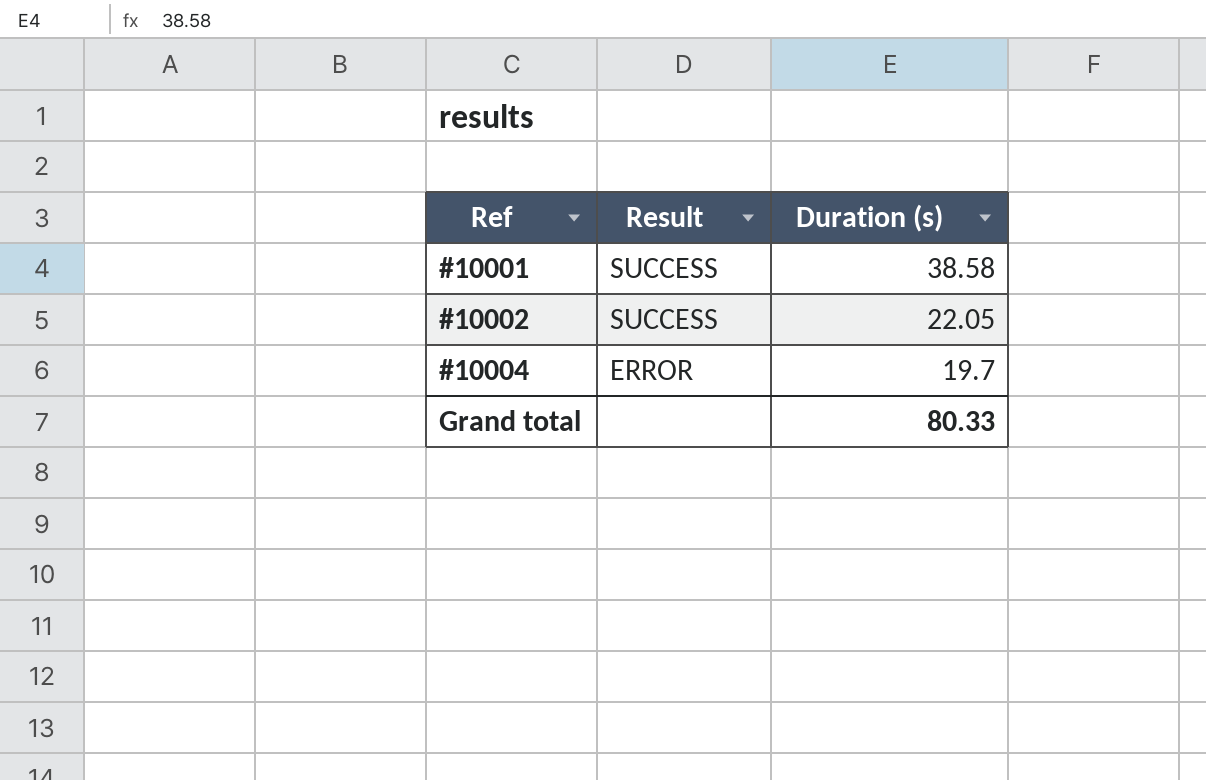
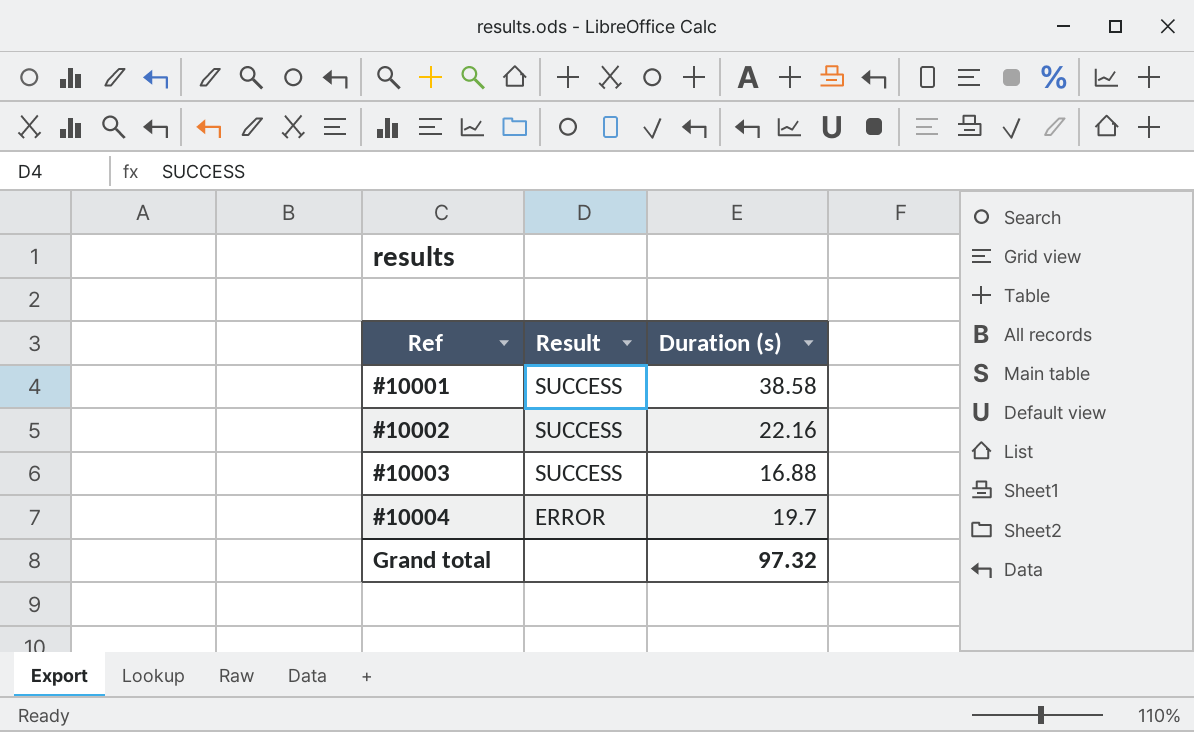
#10002 | Duration (s): 22.05 -> 22.16
row #10003: none -> SUCCESS | 16.88
Grand total | Duration (s): 80.33 -> 97.32

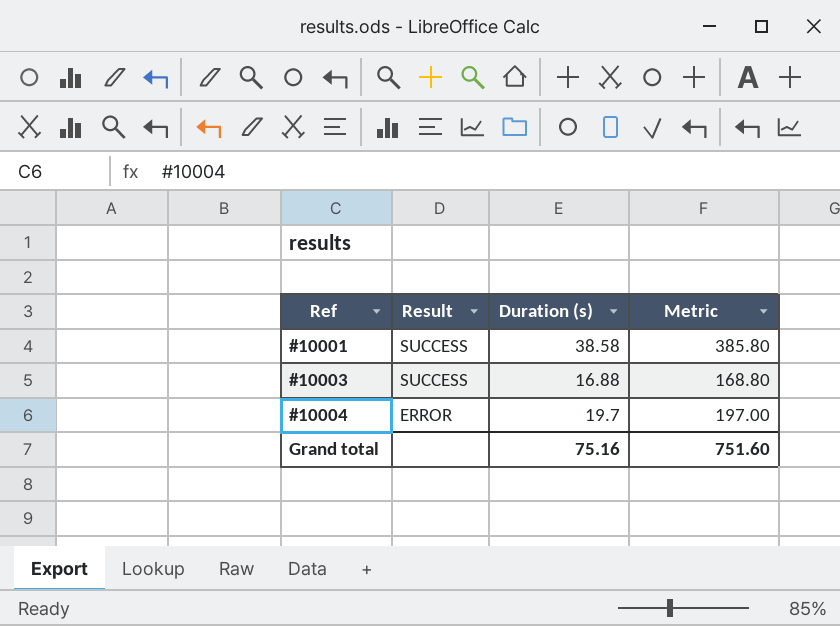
column Metric | formula: none -> [Duration (s)] * 10
row #10002: SUCCESS | 22.16 -> none
Grand total | Duration (s): 97.32 -> 75.16

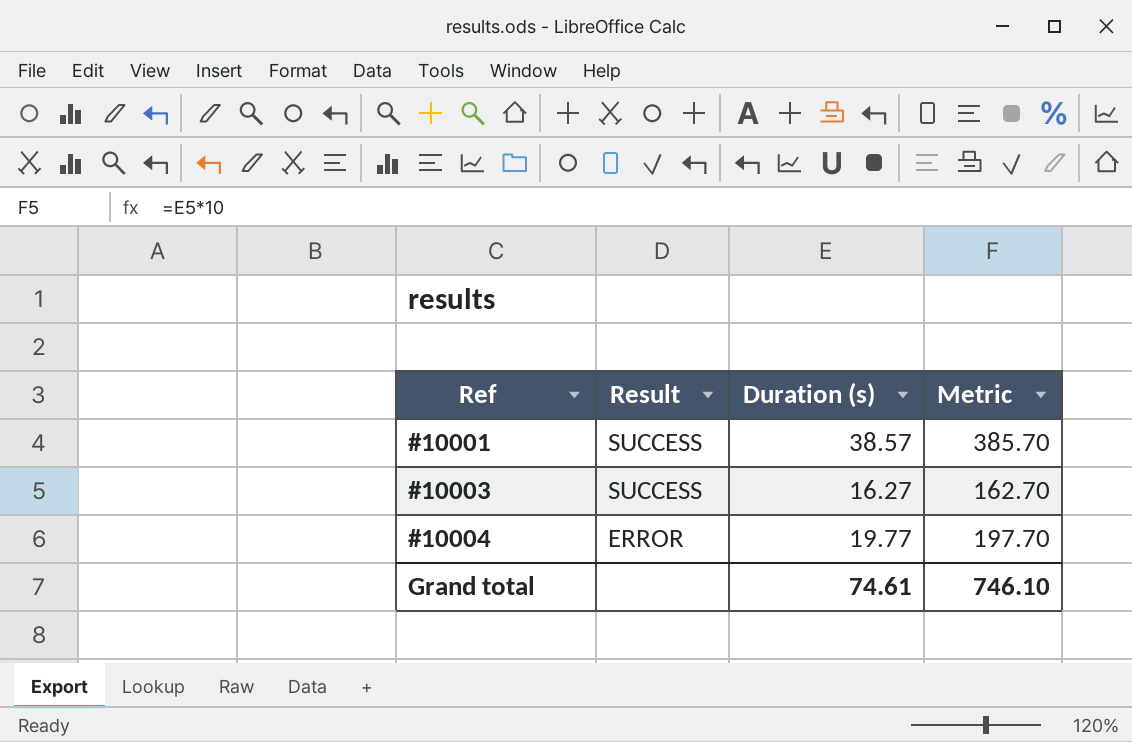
#10001 | Duration (s): 38.58 -> 38.57
#10001 | Metric: 385.80 -> 385.70
#10003 | Duration (s): 16.88 -> 16.27
#10003 | Metric: 168.80 -> 162.70
#10004 | Duration (s): 19.7 -> 19.77
#10004 | Metric: 197.00 -> 197.70
Grand total | Duration (s): 75.16 -> 74.61
Grand total | Metric: 751.60 -> 746.10

